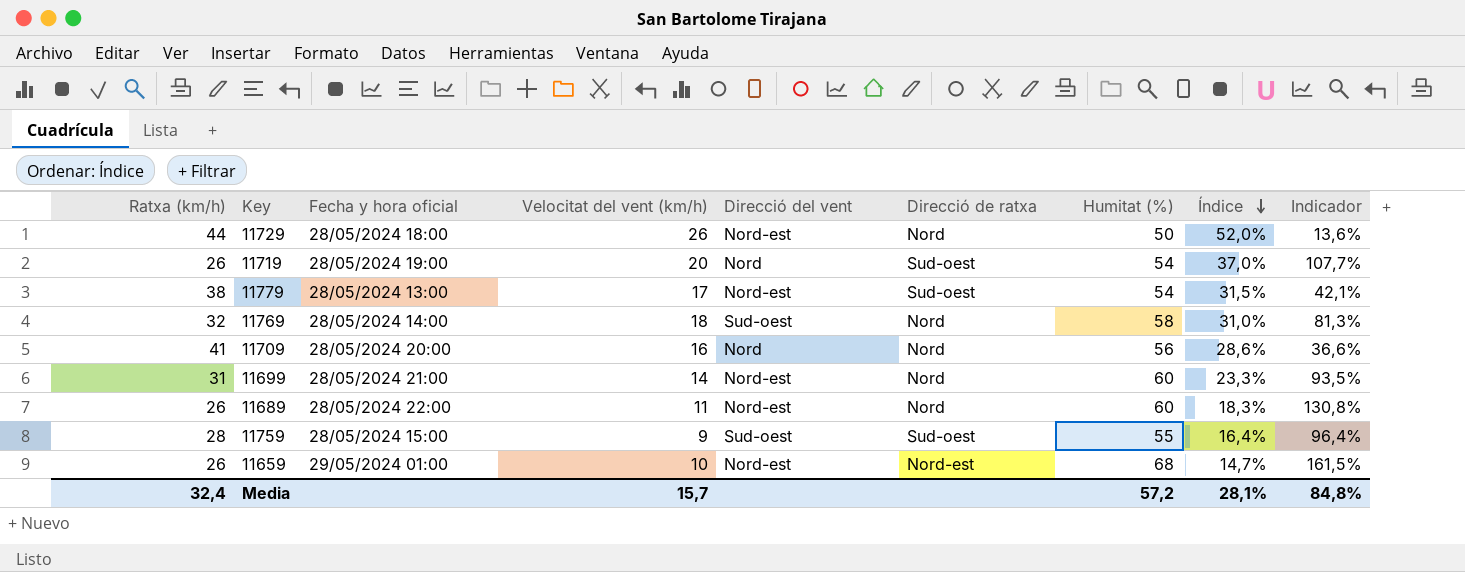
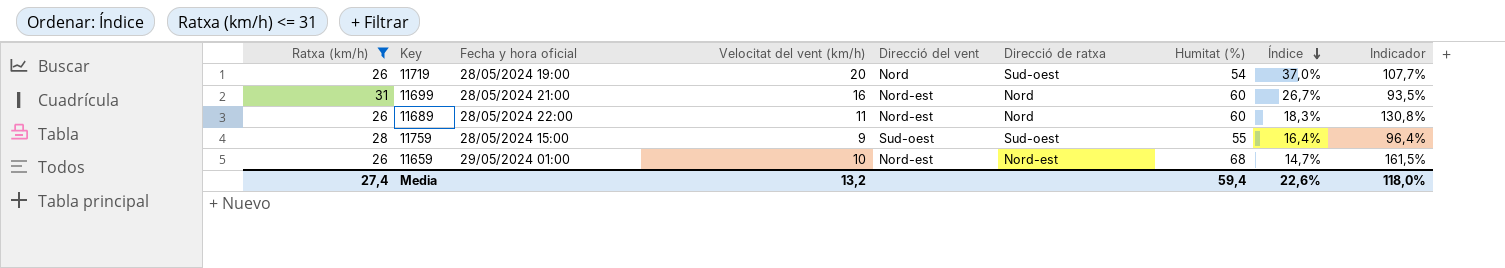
filter: none -> Ratxa (km/h) <= 31
11699 | Velocitat del vent (km/h): 14 -> 16
11699 | Índice: 23,3% -> 26,7%
Media | Ratxa (km/h): 32,4 -> 27,4
Media | Velocitat del vent (km/h): 15,7 -> 13,2
Media | Humitat (%): 57,2 -> 59,4
Media | Índice: 28,1% -> 22,6%
Media | Indicador: 84,8% -> 118,0%

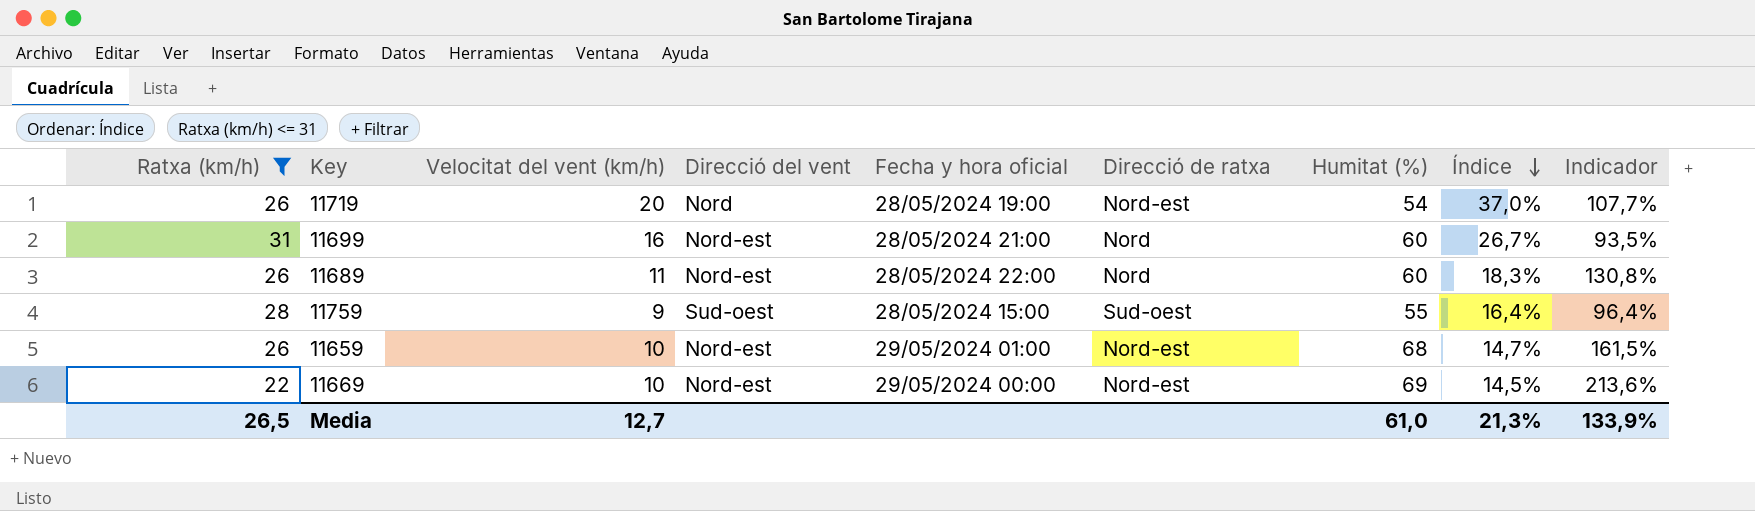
column Fecha y hora oficial | position: 3 -> 5
11719 | Direcció de ratxa: Sud-oest -> Nord-est
row 11669: none -> 22 | 10 | Nord-est | 29/05/2024 00:00 | Nord-est | 69 | 14,5% | 213,6%
Media | Ratxa (km/h): 27,4 -> 26,5
Media | Velocitat del vent (km/h): 13,2 -> 12,7
Media | Humitat (%): 59,4 -> 61,0
Media | Índice: 22,6% -> 21,3%
Media | Indicador: 118,0% -> 133,9%

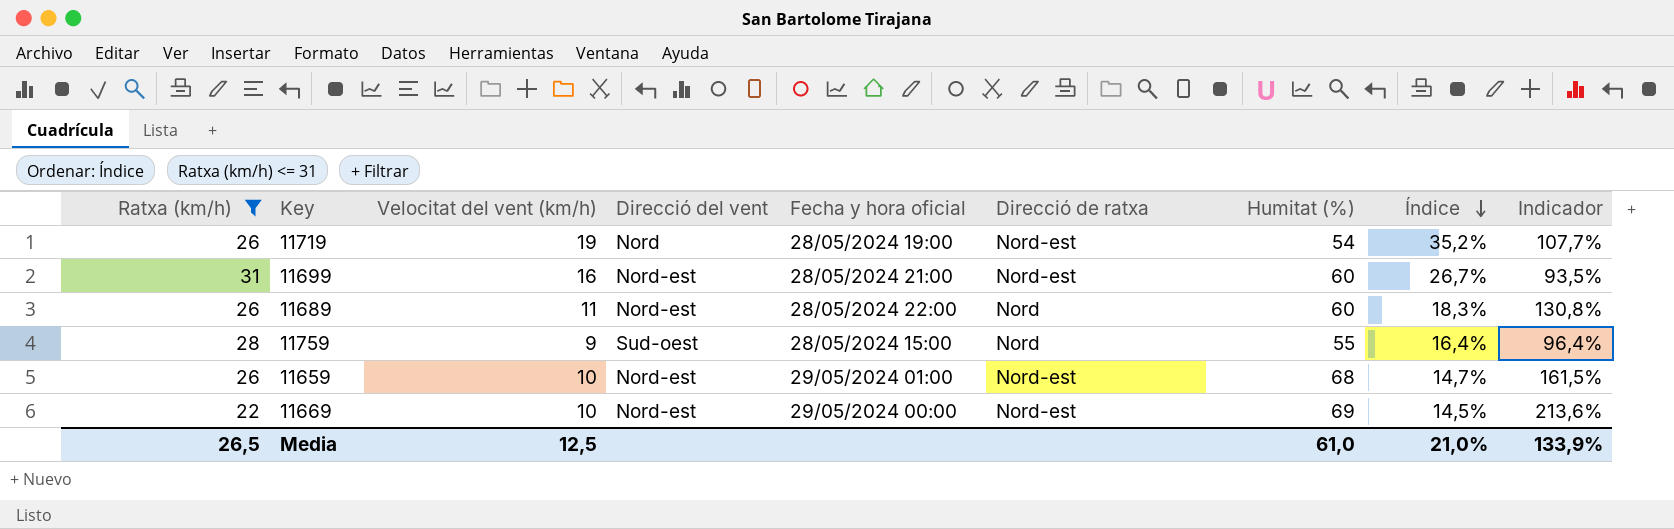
11719 | Velocitat del vent (km/h): 20 -> 19
11719 | Índice: 37,0% -> 35,2%
11699 | Direcció de ratxa: Nord -> Nord-est
11759 | Direcció de ratxa: Sud-oest -> Nord
Media | Velocitat del vent (km/h): 12,7 -> 12,5
Media | Índice: 21,3% -> 21,0%

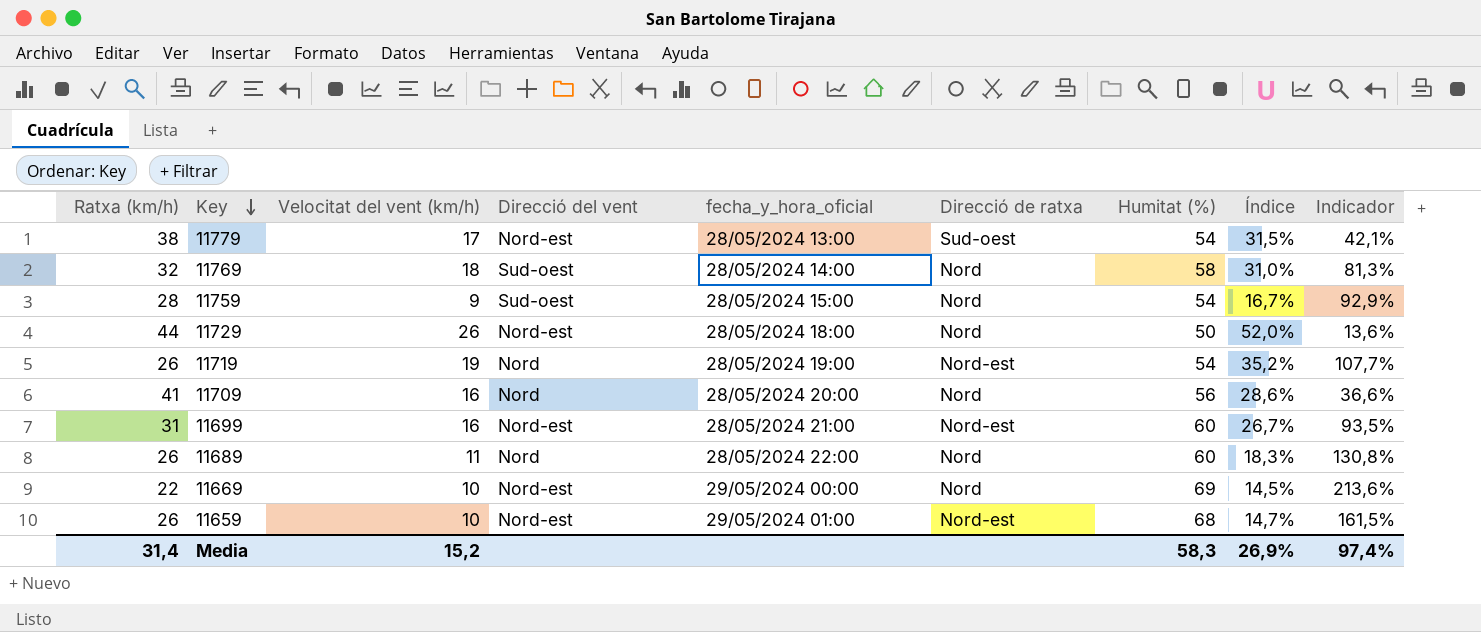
filter: Ratxa (km/h) <= 31 -> none
row order: Índice descending -> Key descending
column name: Fecha y hora oficial -> fecha_y_hora_oficial
11759 | Humitat (%): 55 -> 54
11759 | Índice: 16,4% -> 16,7%
11759 | Indicador: 96,4% -> 92,9%
11689 | Direcció del vent: Nord-est -> Nord
11669 | Direcció de ratxa: Nord-est -> Nord
Media | Ratxa (km/h): 26,5 -> 31,4
Media | Velocitat del vent (km/h): 12,5 -> 15,2
Media | Humitat (%): 61,0 -> 58,3
Media | Índice: 21,0% -> 26,9%
Media | Indicador: 133,9% -> 97,4%

